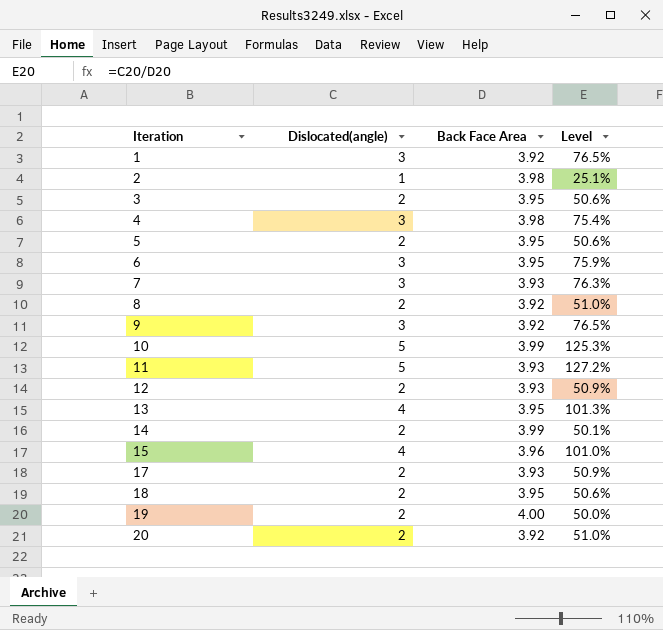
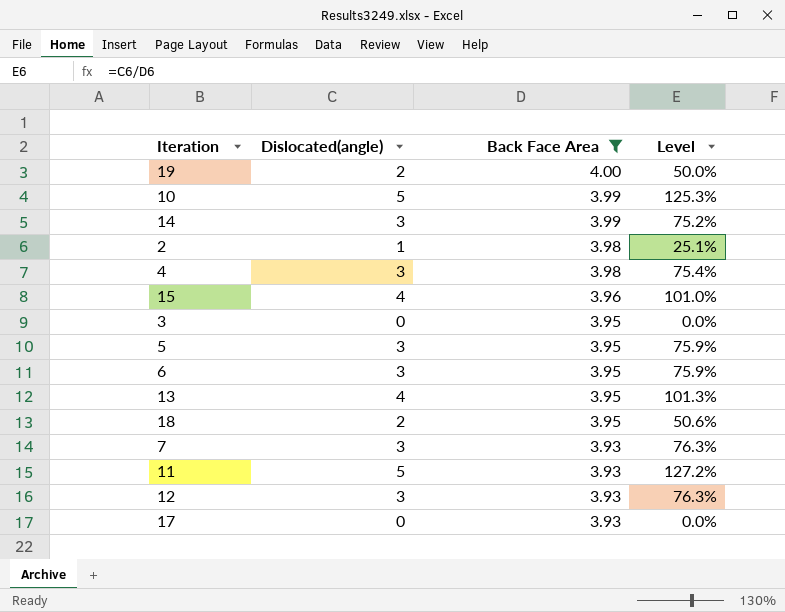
filter: none -> Back Face Area != 3.92
row order: Iteration ascending -> Back Face Area descending
14 | Dislocated(angle): 2 -> 3
14 | Level: 50.1% -> 75.2%
3 | Dislocated(angle): 2 -> 0
3 | Level: 50.6% -> 0.0%
5 | Dislocated(angle): 2 -> 3
5 | Level: 50.6% -> 75.9%
12 | Dislocated(angle): 2 -> 3
12 | Level: 50.9% -> 76.3%
17 | Dislocated(angle): 2 -> 0
17 | Level: 50.9% -> 0.0%

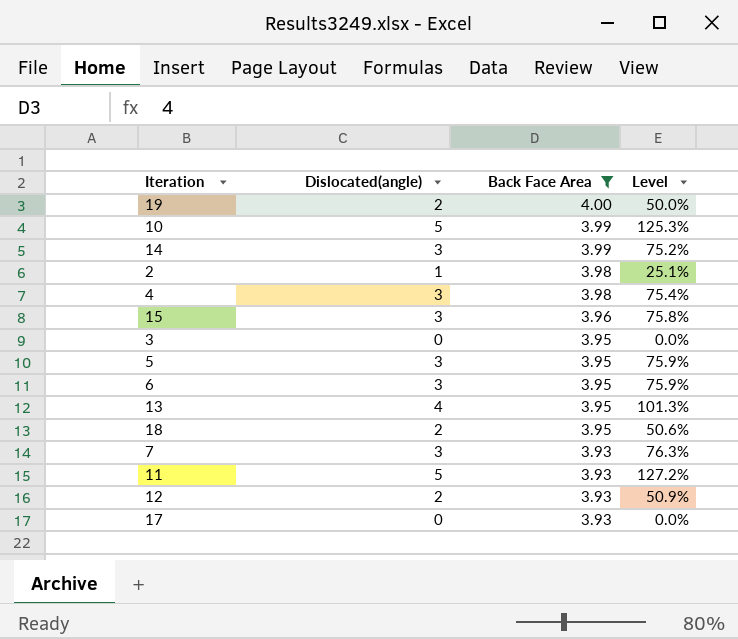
15 | Dislocated(angle): 4 -> 3
15 | Level: 101.0% -> 75.8%
12 | Dislocated(angle): 3 -> 2
12 | Level: 76.3% -> 50.9%

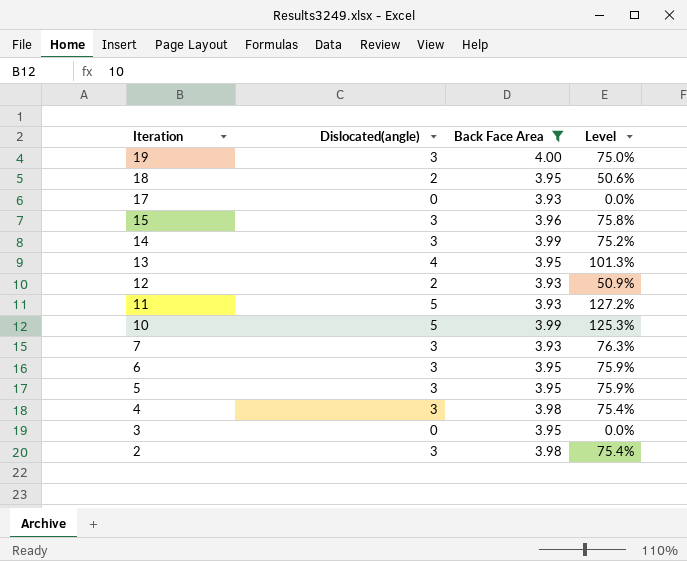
row order: Back Face Area descending -> Iteration descending
19 | Dislocated(angle): 2 -> 3
19 | Level: 50.0% -> 75.0%
2 | Dislocated(angle): 1 -> 3
2 | Level: 25.1% -> 75.4%

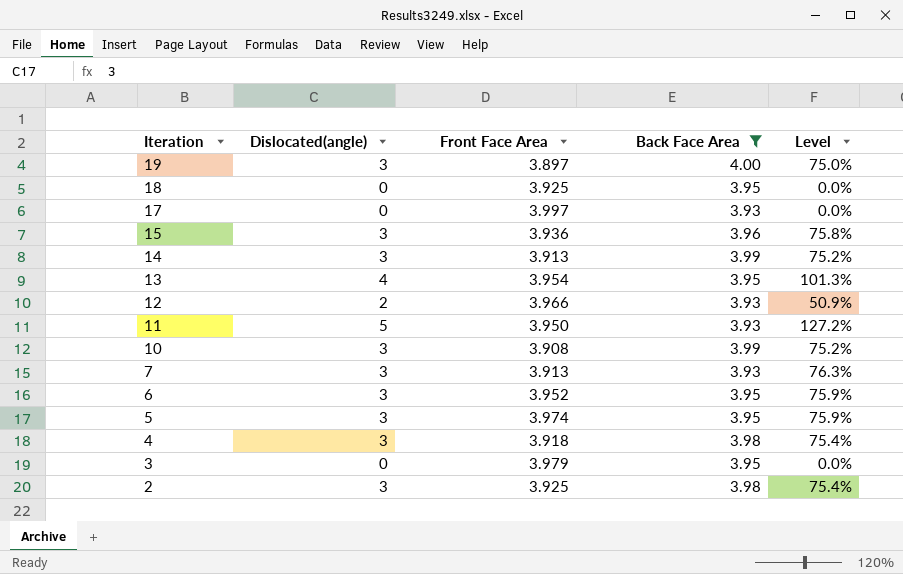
column Front Face Area | position: none -> 3
18 | Dislocated(angle): 2 -> 0
18 | Level: 50.6% -> 0.0%
10 | Dislocated(angle): 5 -> 3
10 | Level: 125.3% -> 75.2%

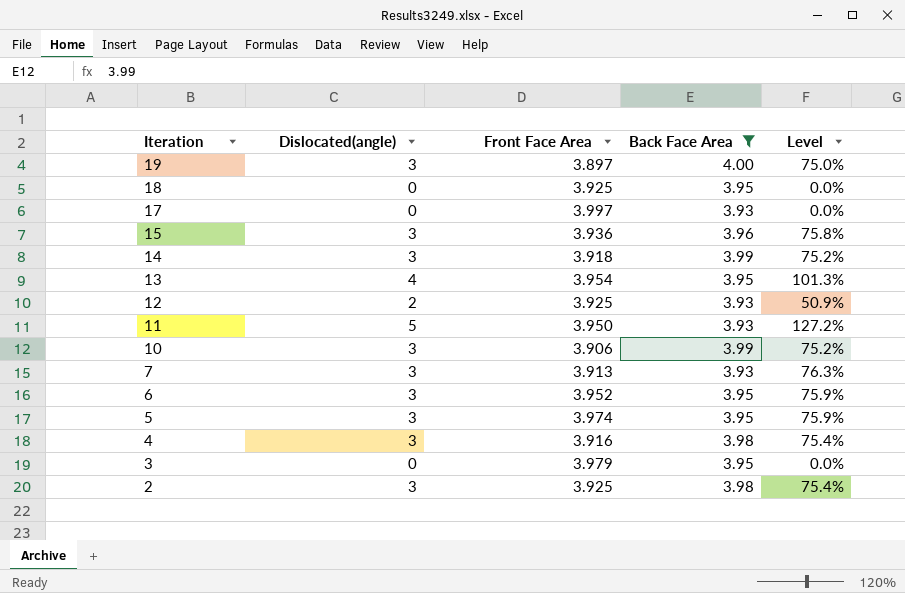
14 | Front Face Area: 3.913 -> 3.918
12 | Front Face Area: 3.966 -> 3.925
10 | Front Face Area: 3.908 -> 3.906
4 | Front Face Area: 3.918 -> 3.916

